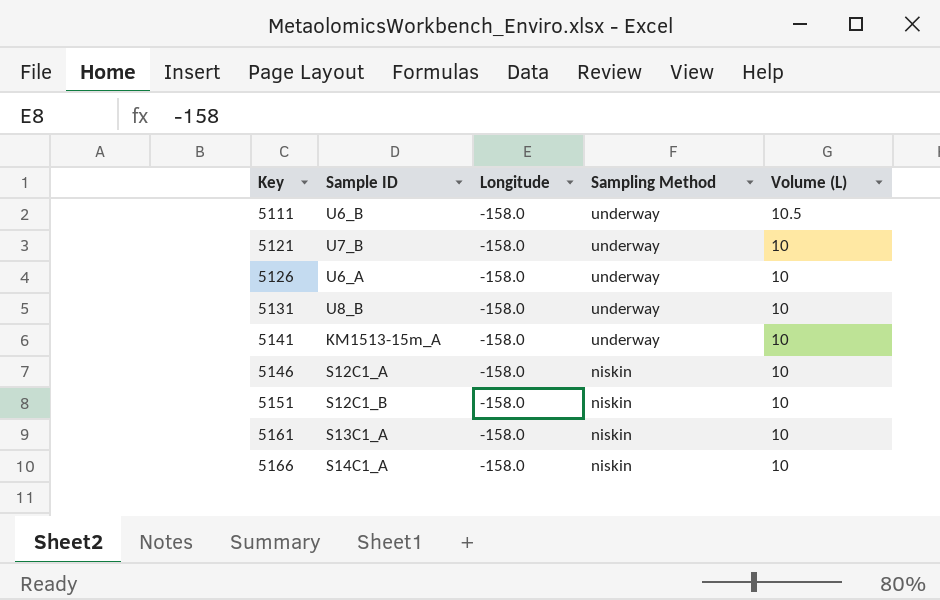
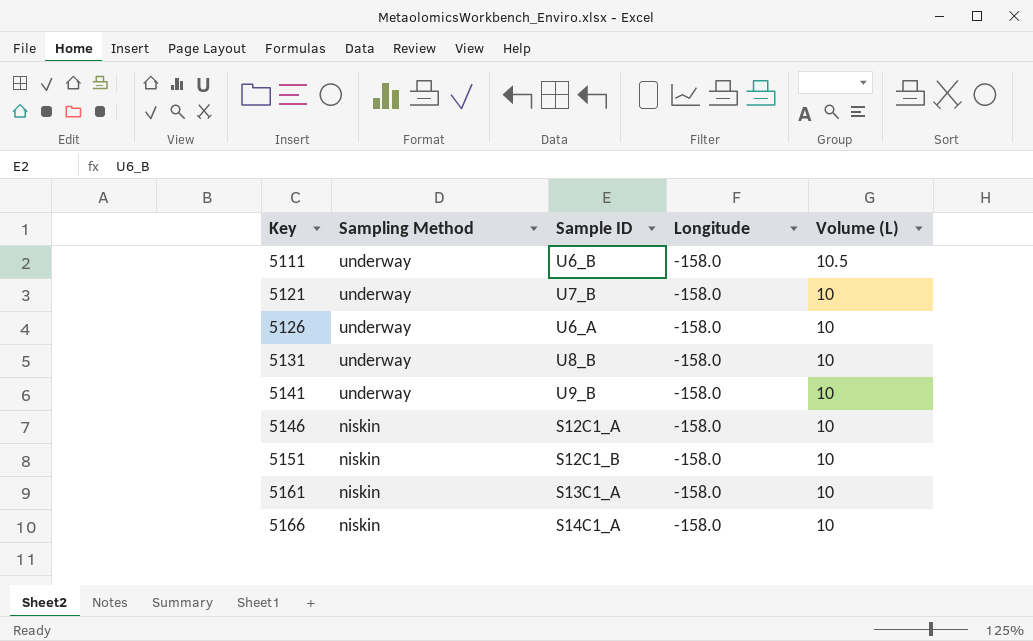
column Sampling Method | position: 4 -> 2
5141 | Sample ID: KM1513-15m_A -> U9_B

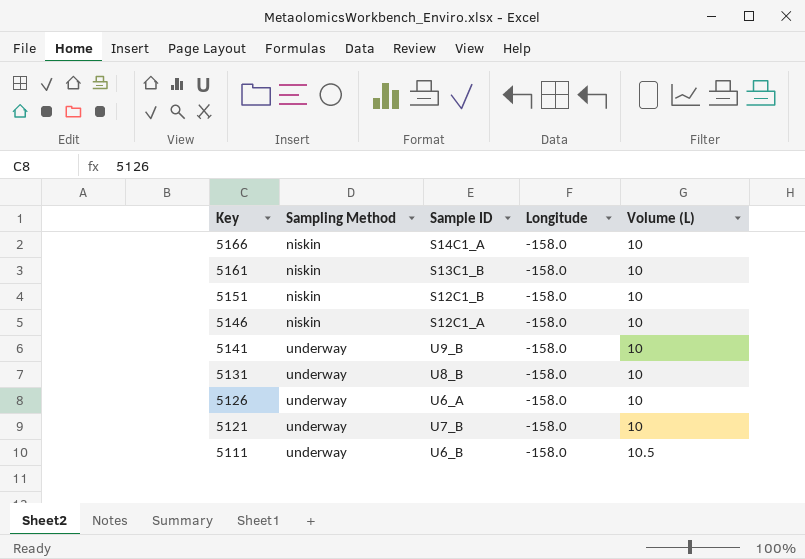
row order: Key ascending -> Key descending
5161 | Sample ID: S13C1_A -> S13C1_B

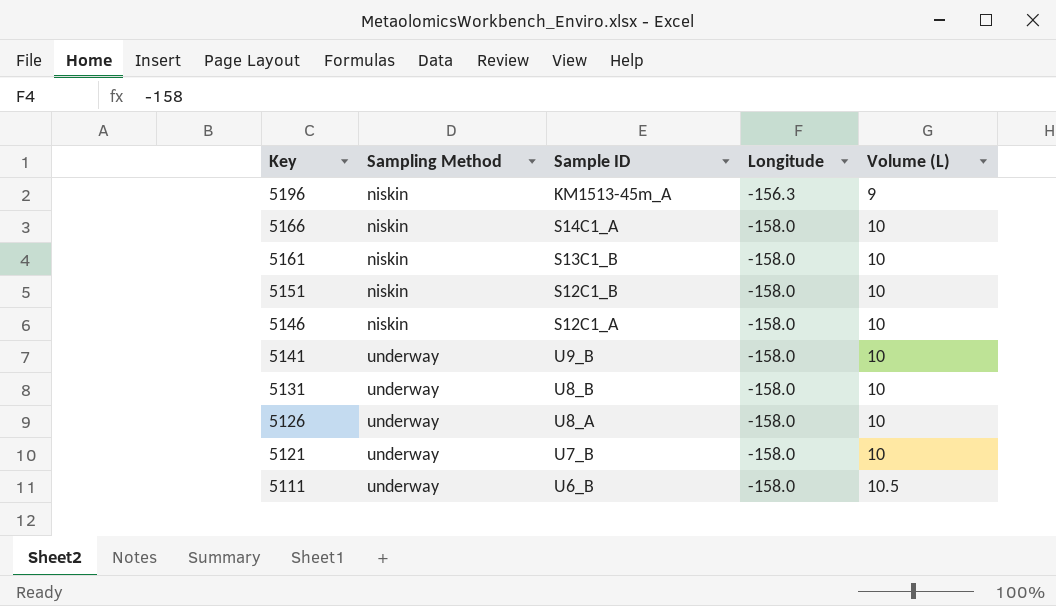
row 5196: none -> niskin | KM1513-45m_A | -156.3 | 9
5126 | Sample ID: U6_A -> U8_A

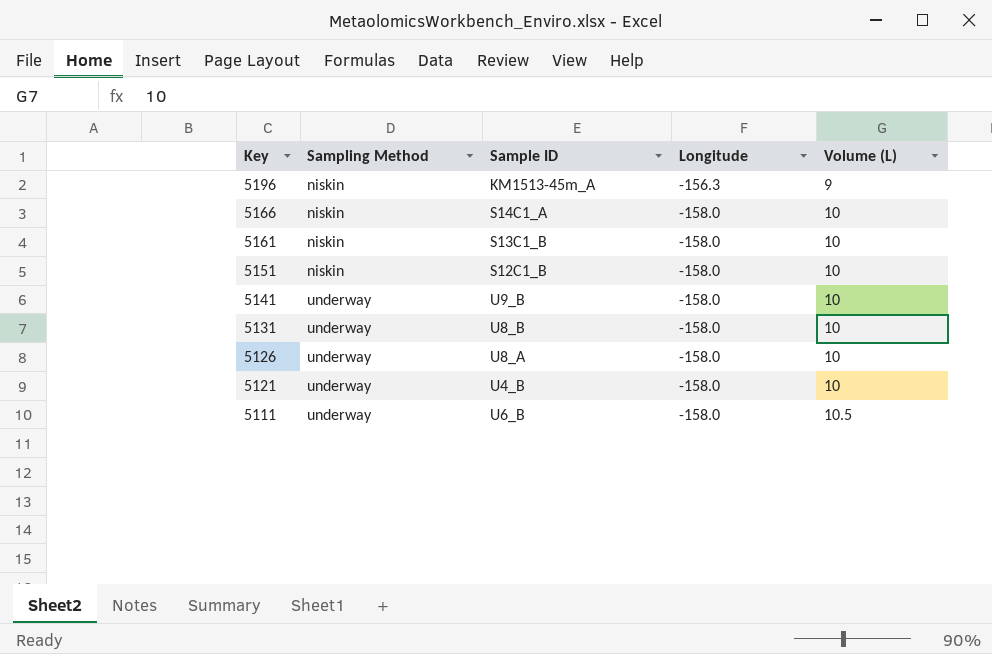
row 5146: niskin | S12C1_A | -158.0 | 10 -> none
5121 | Sample ID: U7_B -> U4_B

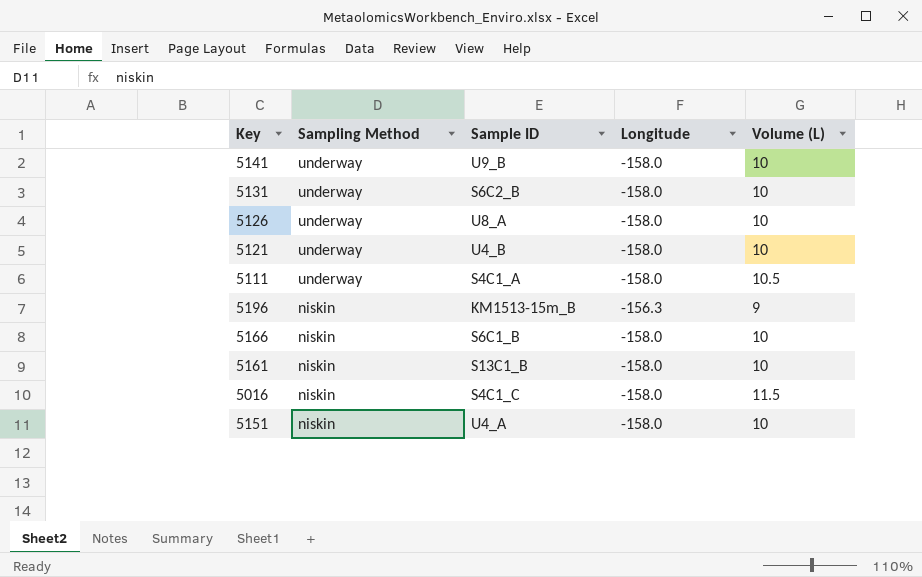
row order: Key descending -> Sampling Method descending
5131 | Sample ID: U8_B -> S6C2_B
5111 | Sample ID: U6_B -> S4C1_A
5196 | Sample ID: KM1513-45m_A -> KM1513-15m_B
5166 | Sample ID: S14C1_A -> S6C1_B
row 5016: none -> niskin | S4C1_C | -158.0 | 11.5
5151 | Sample ID: S12C1_B -> U4_A

